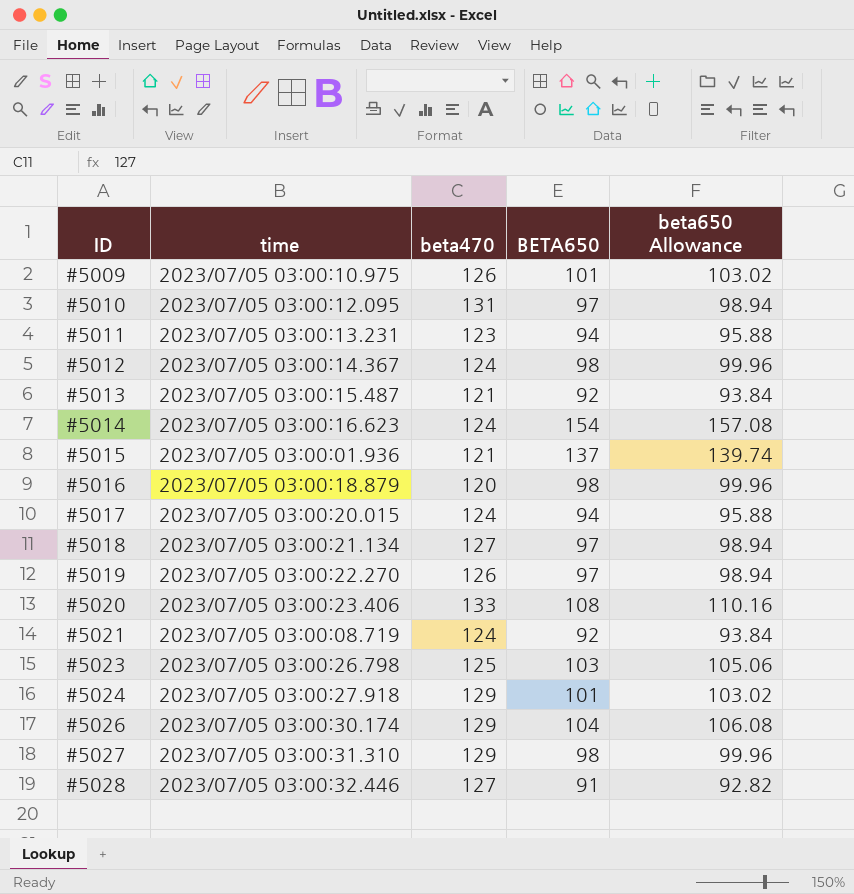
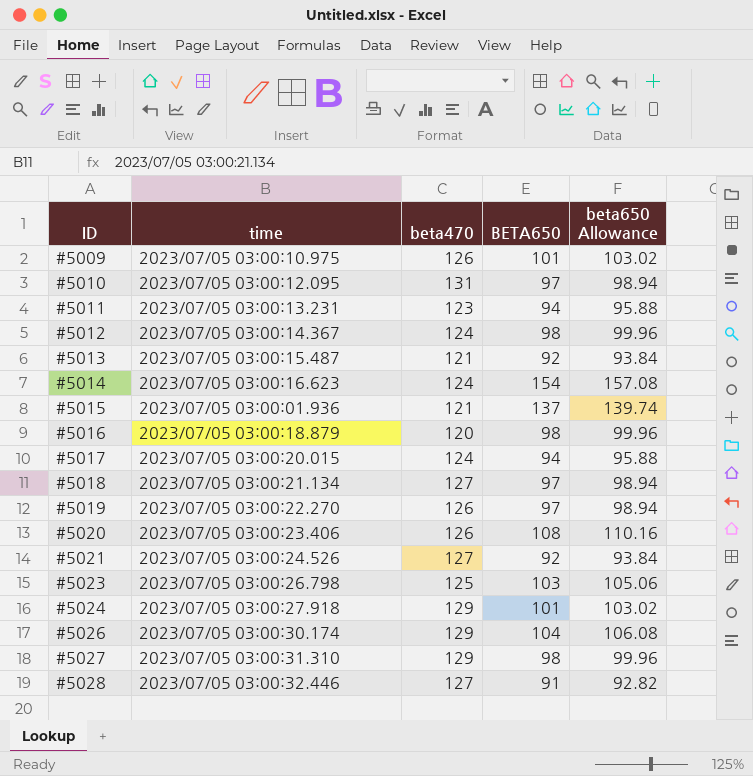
#5020 | beta470: 133 -> 126
#5021 | time: 2023/07/05 03:00:08.719 -> 2023/07/05 03:00:24.526
#5021 | beta470: 124 -> 127

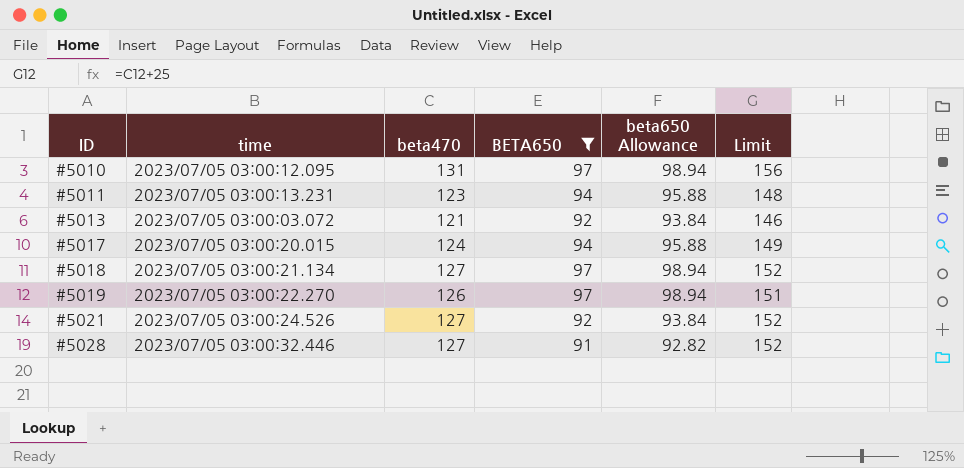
filter: none -> BETA650 <= 97
column Limit | formula: none -> [beta470] + 25
#5013 | time: 2023/07/05 03:00:15.487 -> 2023/07/05 03:00:03.072

